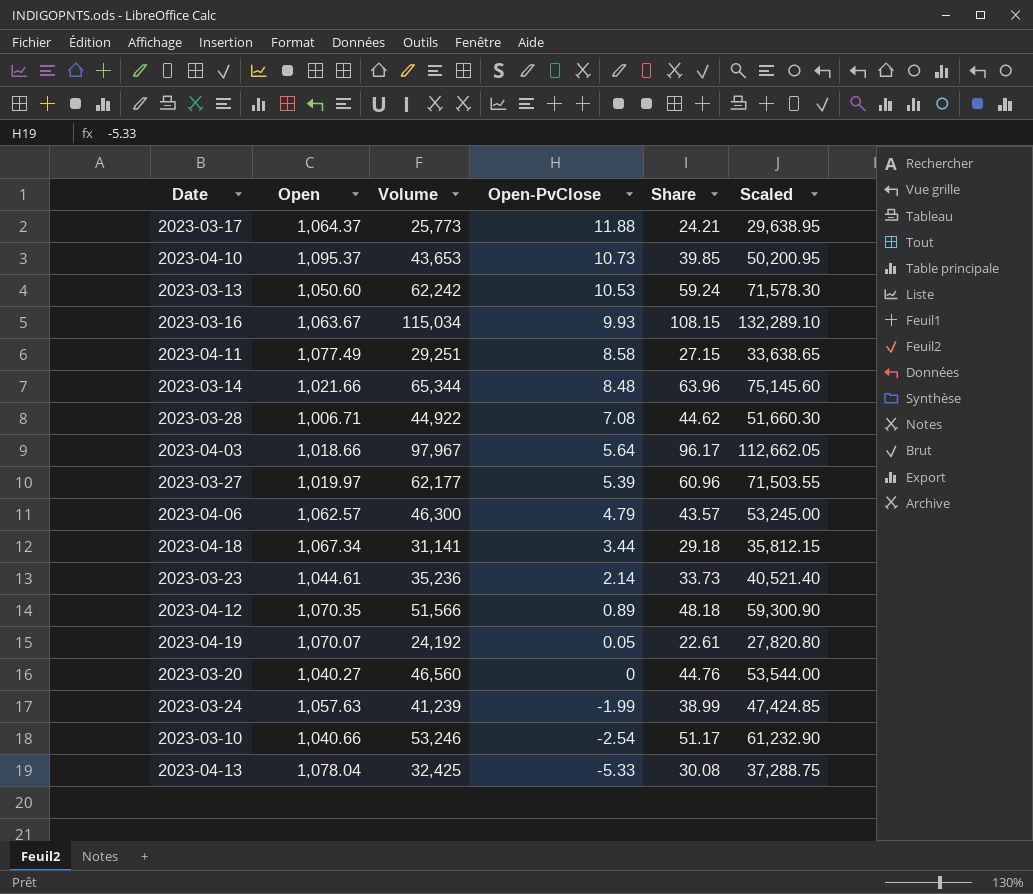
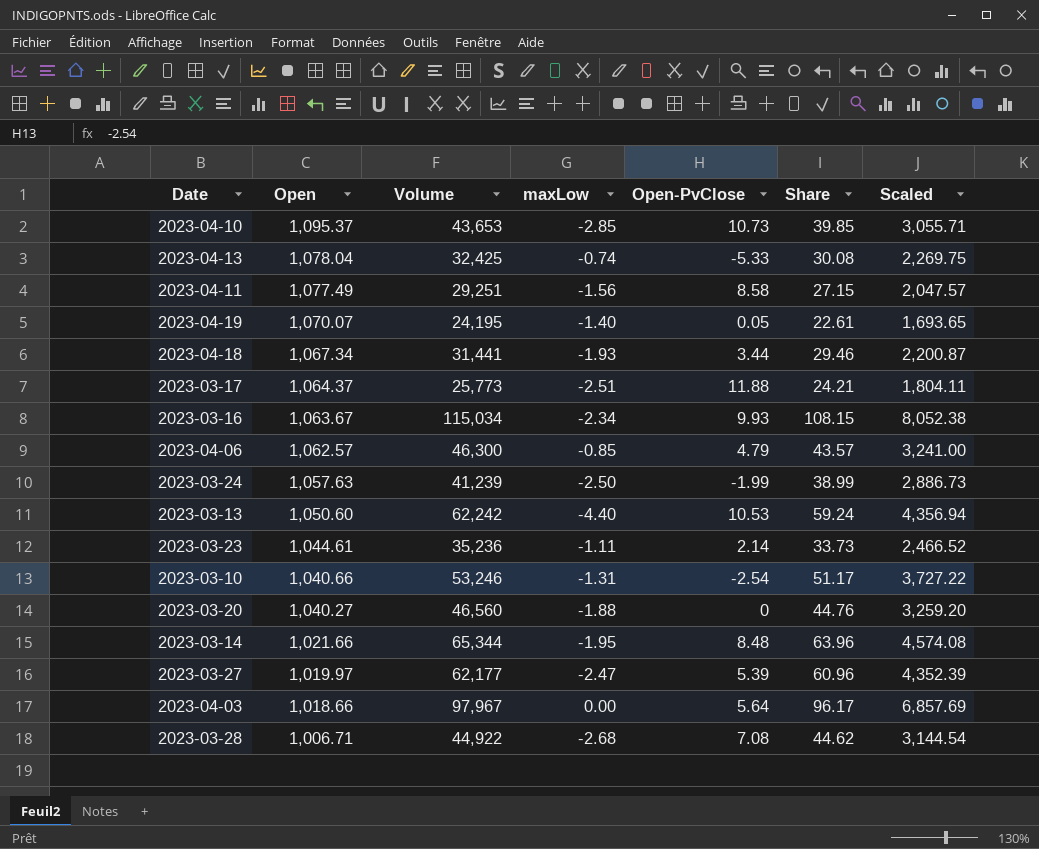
row order: Open-PvClose descending -> Open descending
column maxLow | position: none -> 4
column Scaled | formula: [Volume] * 1.15 -> [Volume] * 0.07
row 2023-04-12: 1,070.35 | 51,566 | 0.89 | 48.18 | 59,300.90 -> none
2023-04-19 | Volume: 24,192 -> 24,195
2023-04-18 | Volume: 31,141 -> 31,441
2023-04-18 | Share: 29.18 -> 29.46

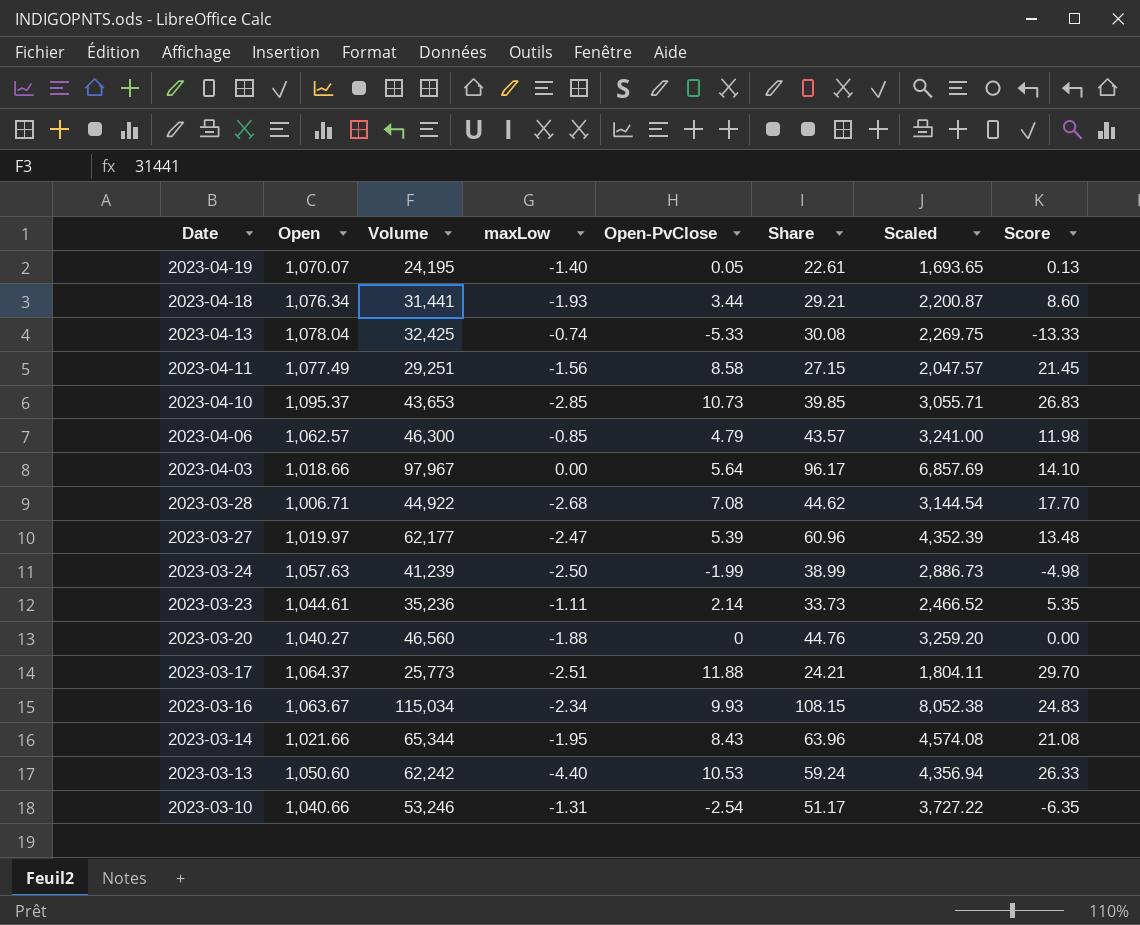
row order: Open descending -> Date descending
column Score | formula: none -> [Open-PvClose] * 2.5
2023-04-18 | Open: 1,067.34 -> 1,076.34
2023-04-18 | Share: 29.46 -> 29.21
2023-03-14 | Open-PvClose: 8.48 -> 8.43

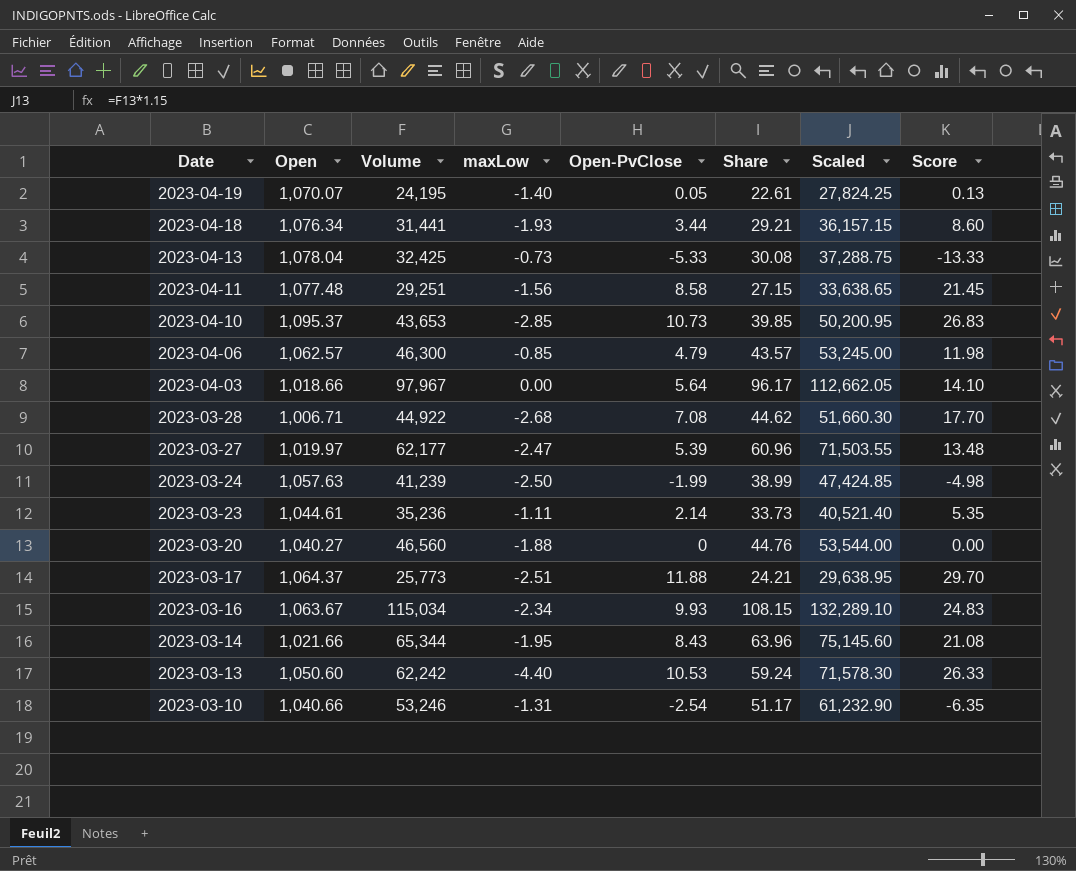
column Scaled | formula: [Volume] * 0.07 -> [Volume] * 1.15
2023-04-13 | maxLow: -0.74 -> -0.73
2023-04-11 | Open: 1,077.49 -> 1,077.48

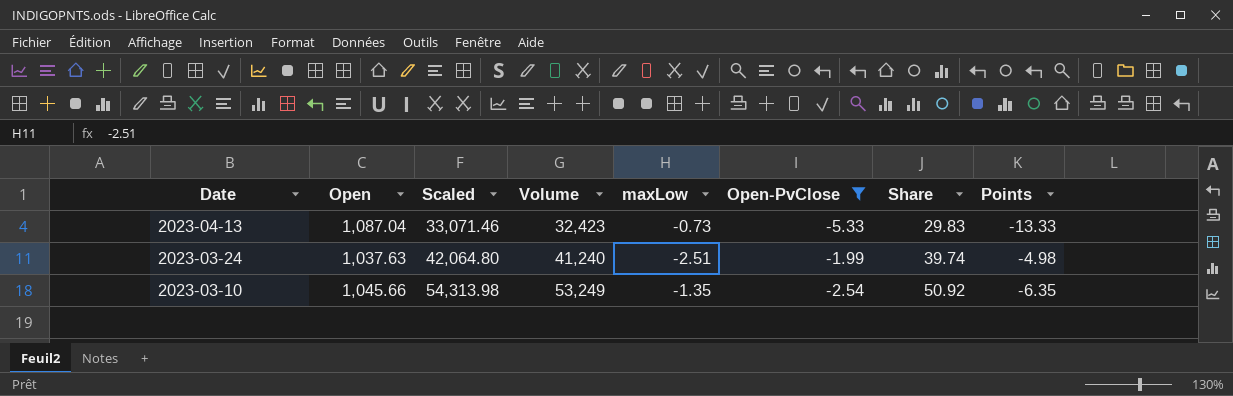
filter: none -> Open-PvClose <= -1.99
column Scaled | formula: [Volume] * 1.15 -> [Volume] * 1.02
column Scaled | position: 7 -> 3
column name: Score -> Points
2023-04-13 | Open: 1,078.04 -> 1,087.04
2023-04-13 | Volume: 32,425 -> 32,423
2023-04-13 | Share: 30.08 -> 29.83
2023-03-24 | Open: 1,057.63 -> 1,037.63
2023-03-24 | Volume: 41,239 -> 41,240
2023-03-24 | maxLow: -2.50 -> -2.51
2023-03-24 | Share: 38.99 -> 39.74
2023-03-10 | Open: 1,040.66 -> 1,045.66
2023-03-10 | Volume: 53,246 -> 53,249
2023-03-10 | maxLow: -1.31 -> -1.35
2023-03-10 | Share: 51.17 -> 50.92

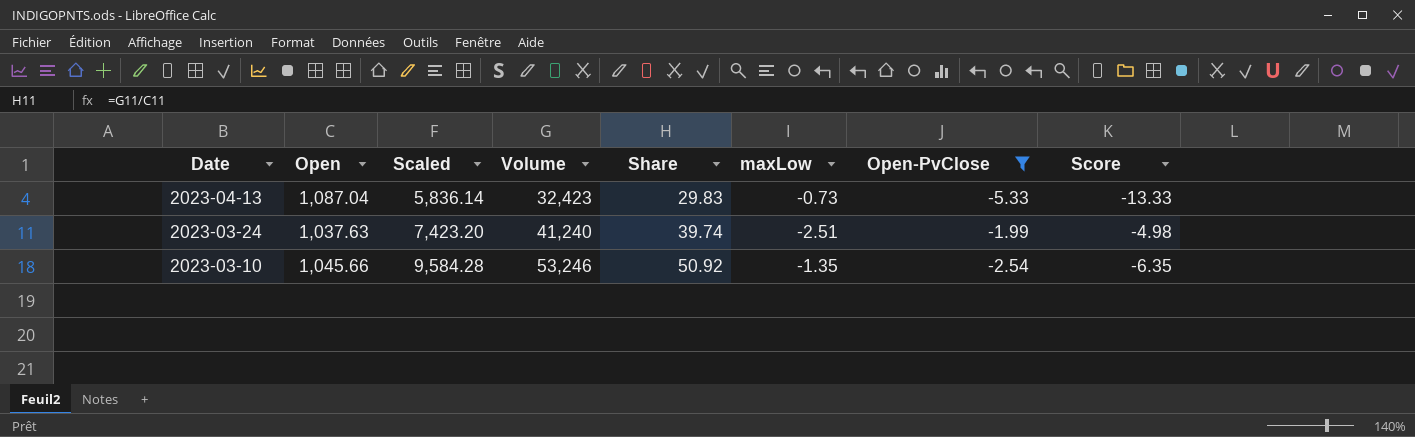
column Scaled | formula: [Volume] * 1.02 -> [Volume] * 0.18
column Share | position: 7 -> 5
column name: Points -> Score
2023-03-10 | Volume: 53,249 -> 53,246

